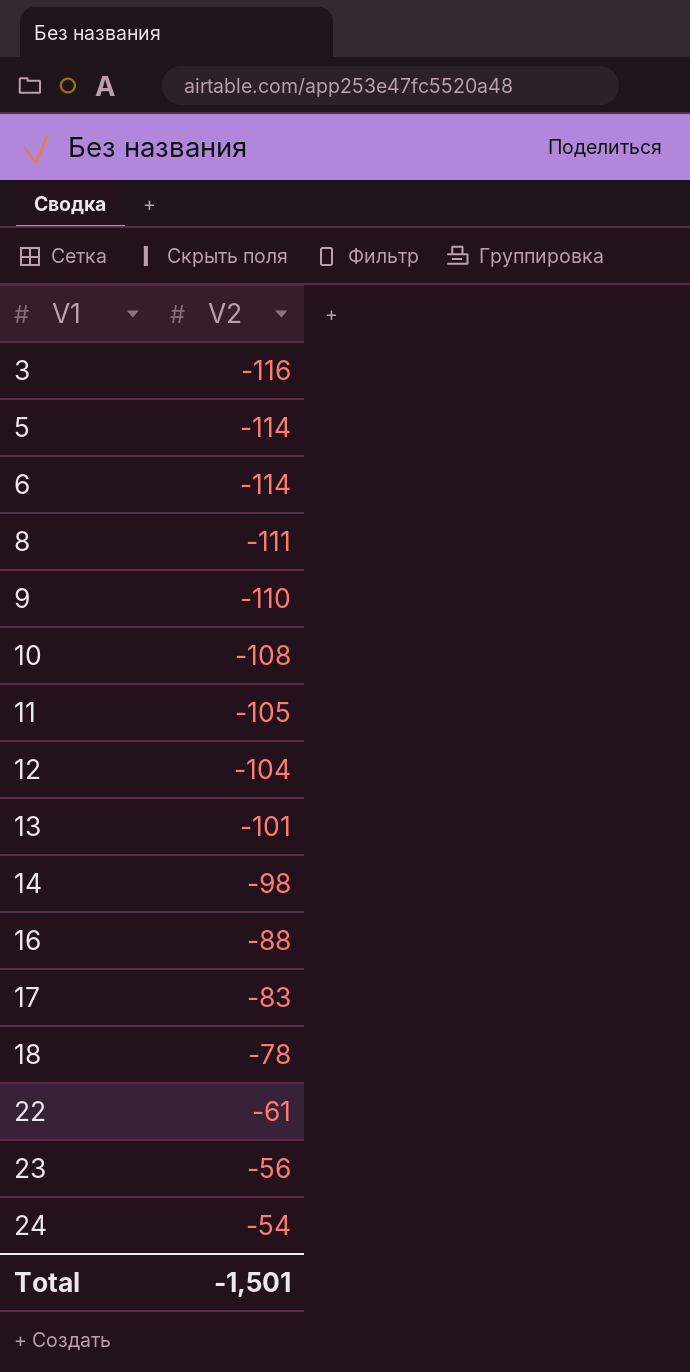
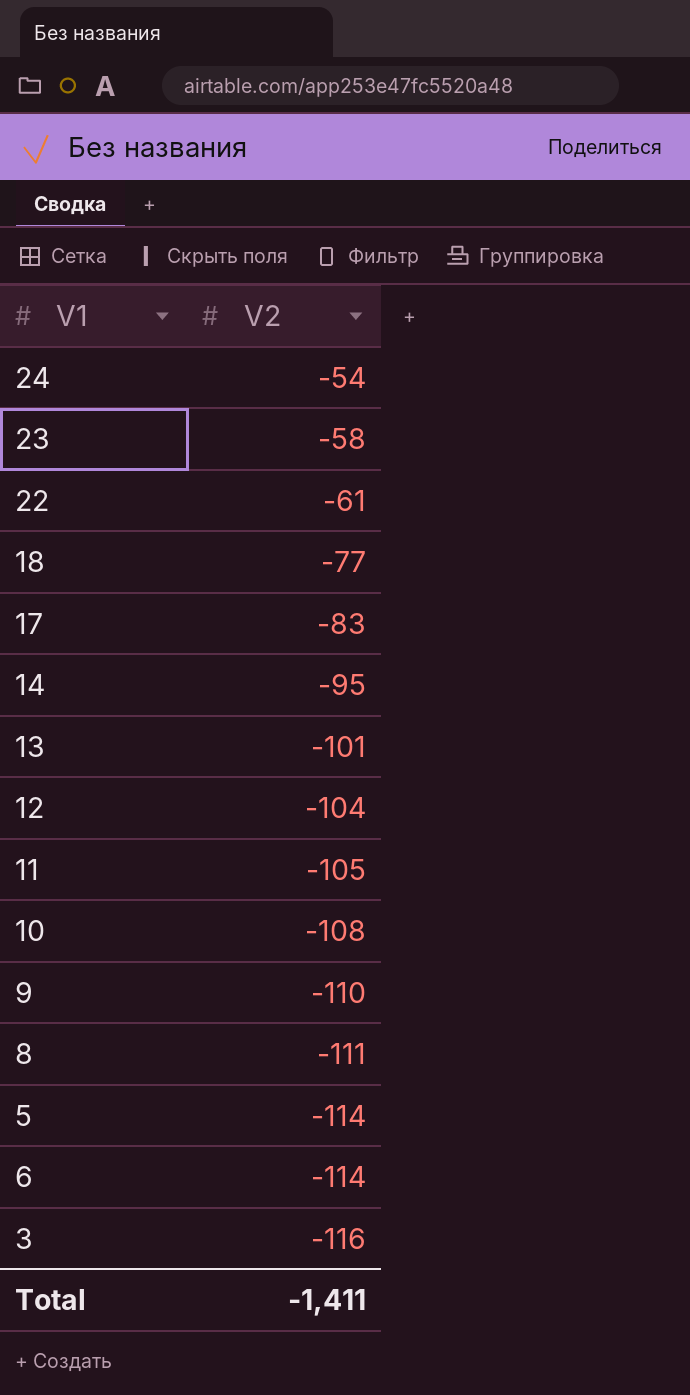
row order: V1 ascending -> V2 descending
row 16: -88 -> none
23 | V2: -56 -> -58
18 | V2: -78 -> -77
14 | V2: -98 -> -95
Total | V2: -1,501 -> -1,411

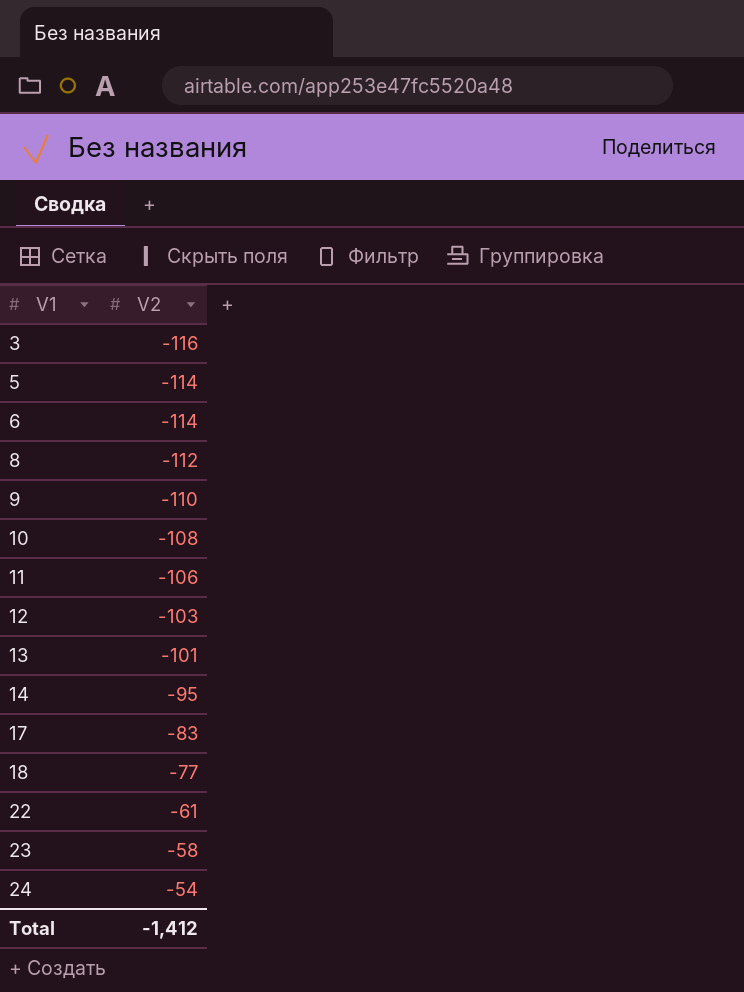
row order: V2 descending -> V1 ascending
8 | V2: -111 -> -112
11 | V2: -105 -> -106
12 | V2: -104 -> -103
Total | V2: -1,411 -> -1,412

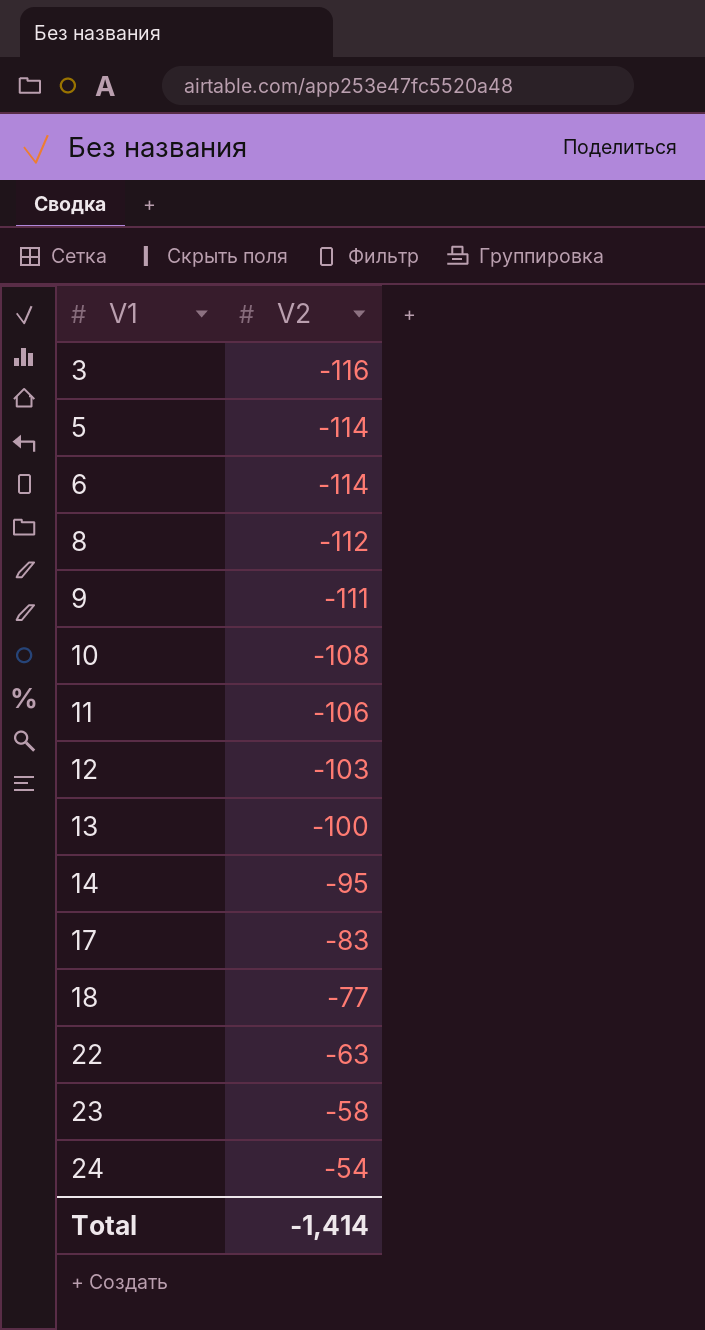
9 | V2: -110 -> -111
13 | V2: -101 -> -100
22 | V2: -61 -> -63
Total | V2: -1,412 -> -1,414

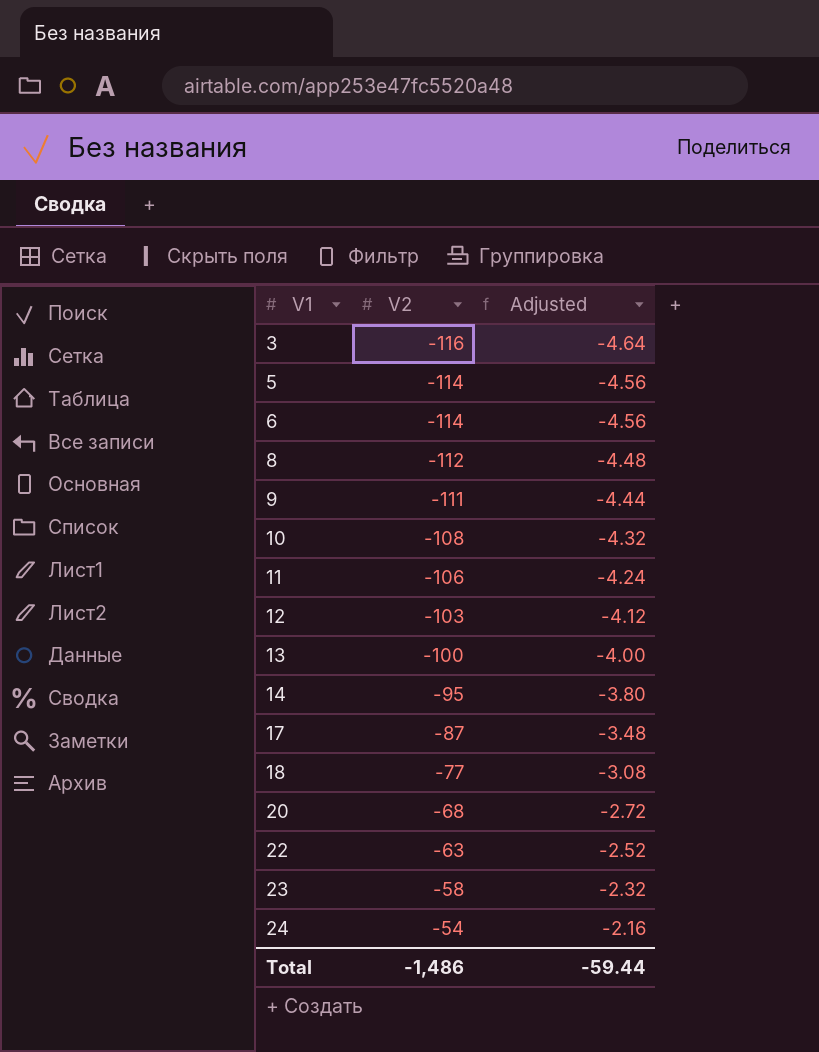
column Adjusted | formula: none -> [V2] * 0.04
17 | V2: -83 -> -87
row 20: none -> -68 | -2.72
Total | V2: -1,414 -> -1,486

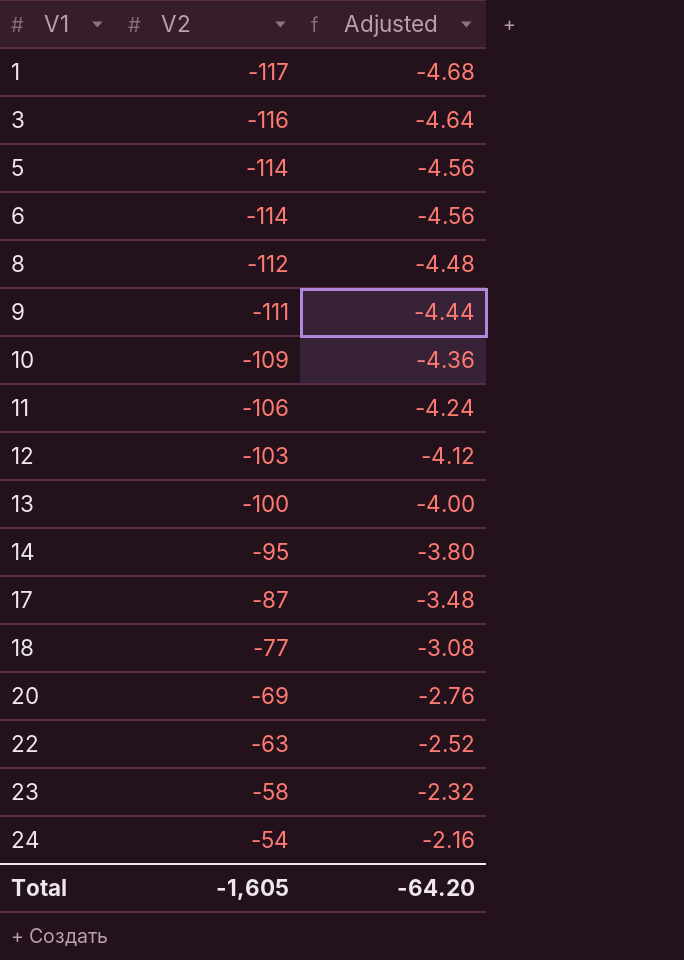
row 1: none -> -117 | -4.68
10 | V2: -108 -> -109
10 | Adjusted: -4.32 -> -4.36
20 | V2: -68 -> -69
20 | Adjusted: -2.72 -> -2.76
Total | V2: -1,486 -> -1,605
Total | Adjusted: -59.44 -> -64.20

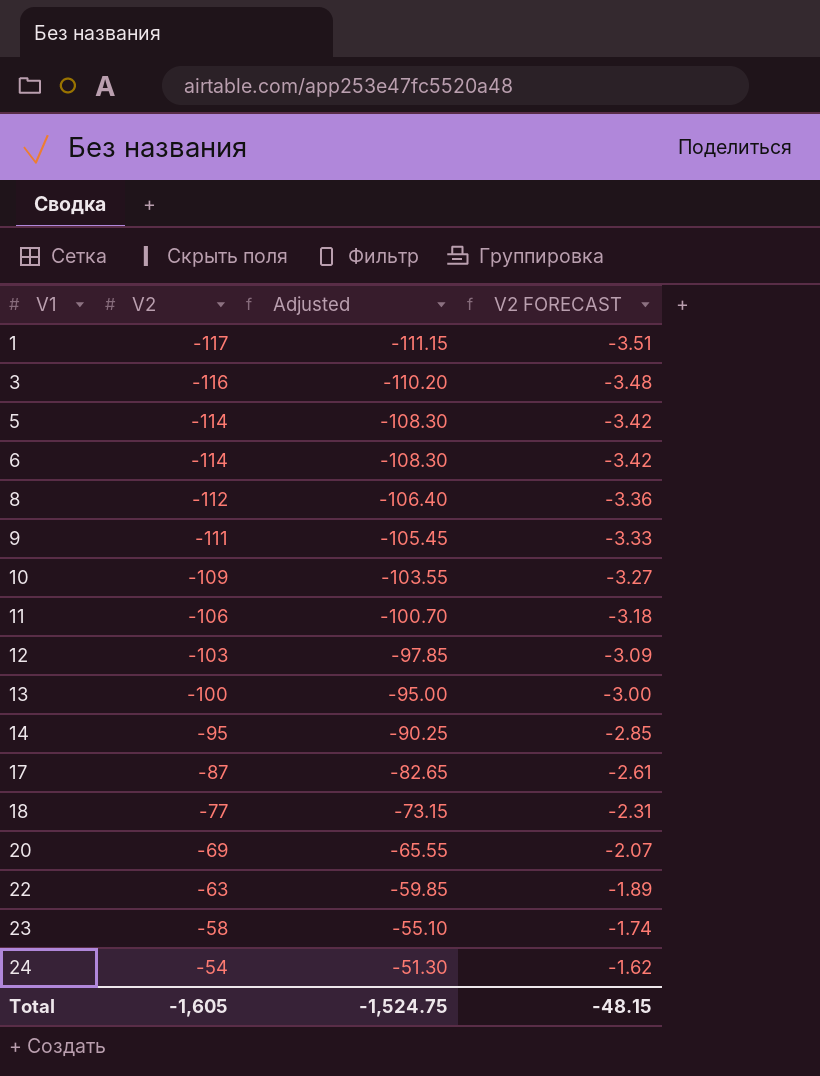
column Adjusted | formula: [V2] * 0.04 -> [V2] * 0.95
column V2 FORECAST | formula: none -> [V2] * 0.03
Total | Adjusted: -64.20 -> -1,524.75

